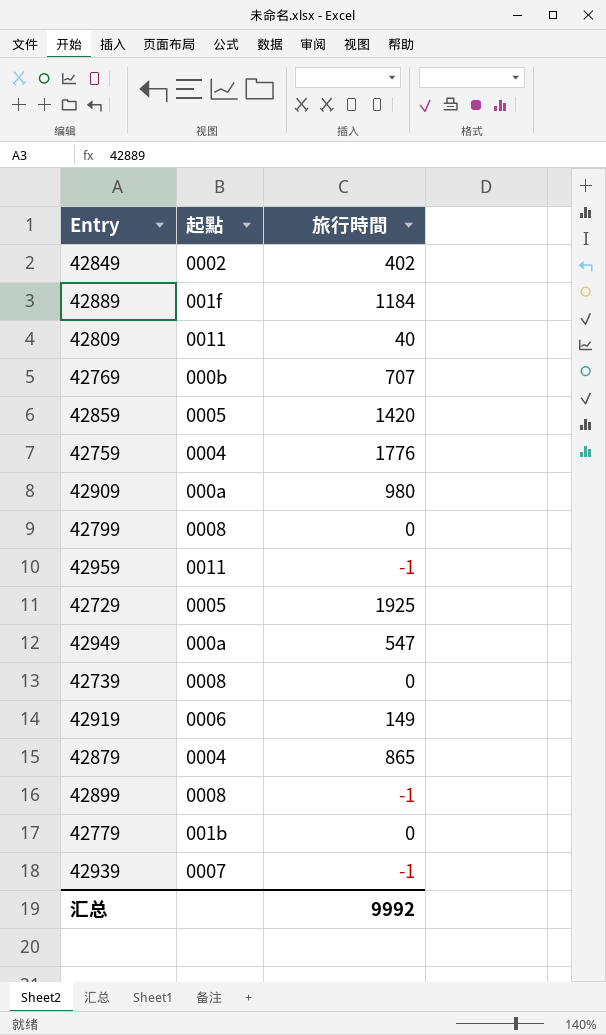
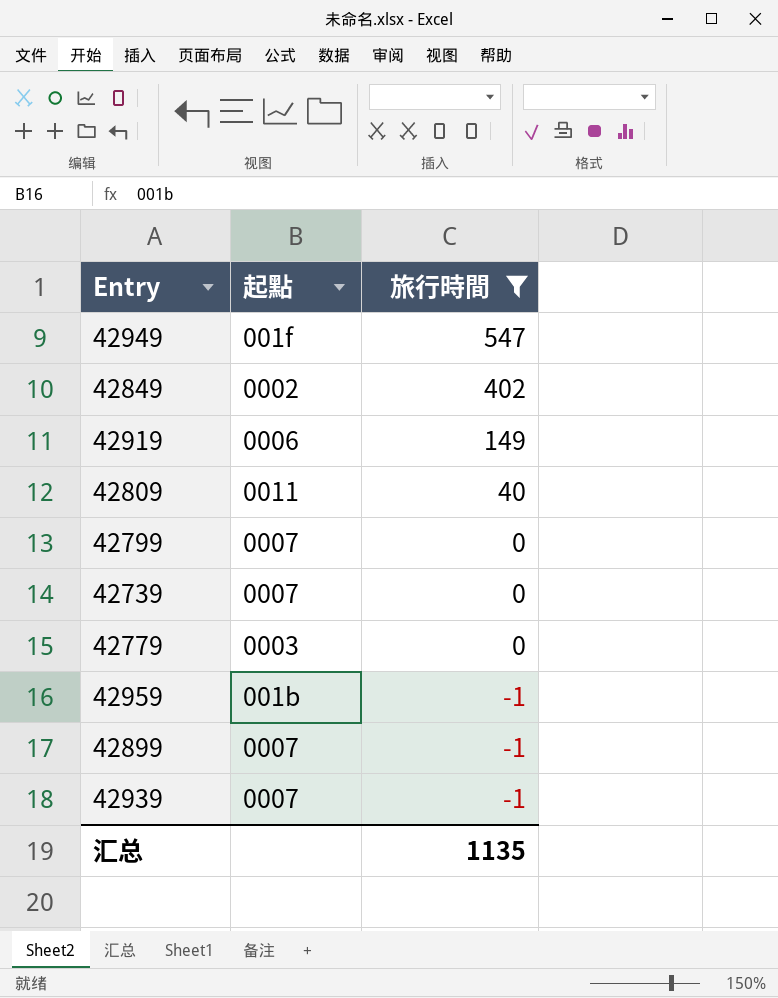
filter: none -> 旅行時間 <= 547
row order: none -> 旅行時間 descending
42949 | 起點: 000a -> 001f
42799 | 起點: 0008 -> 0007
42739 | 起點: 0008 -> 0007
42779 | 起點: 001b -> 0003
42959 | 起點: 0011 -> 001b
42899 | 起點: 0008 -> 0007
汇总 | 旅行時間: 9992 -> 1135

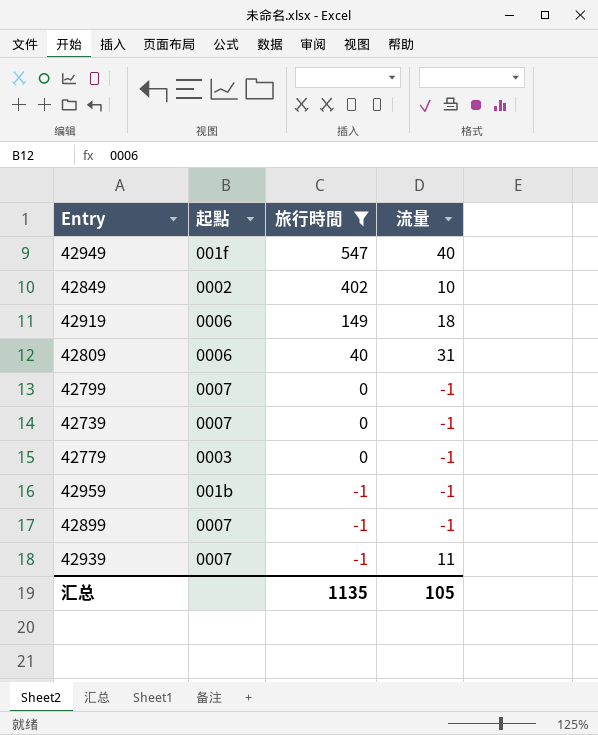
column 流量 | position: none -> 4
42809 | 起點: 0011 -> 0006

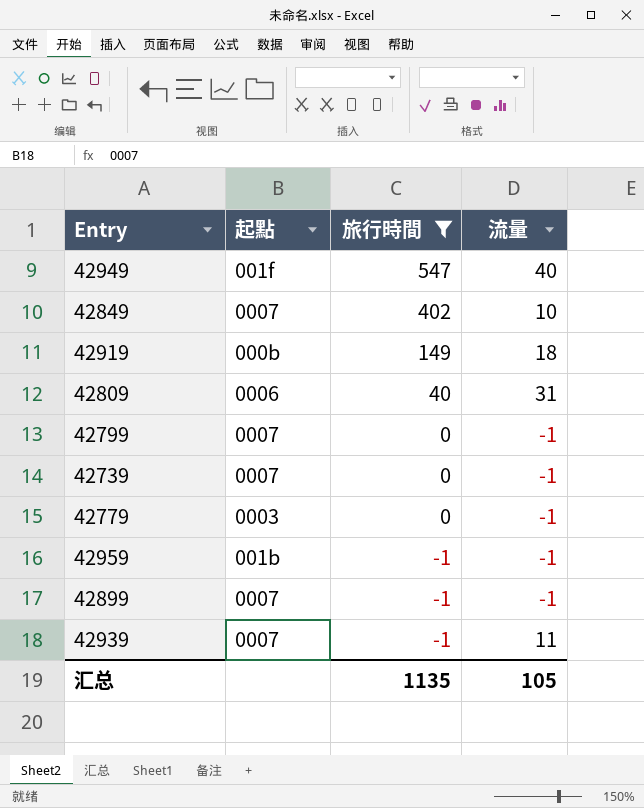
42849 | 起點: 0002 -> 0007
42919 | 起點: 0006 -> 000b

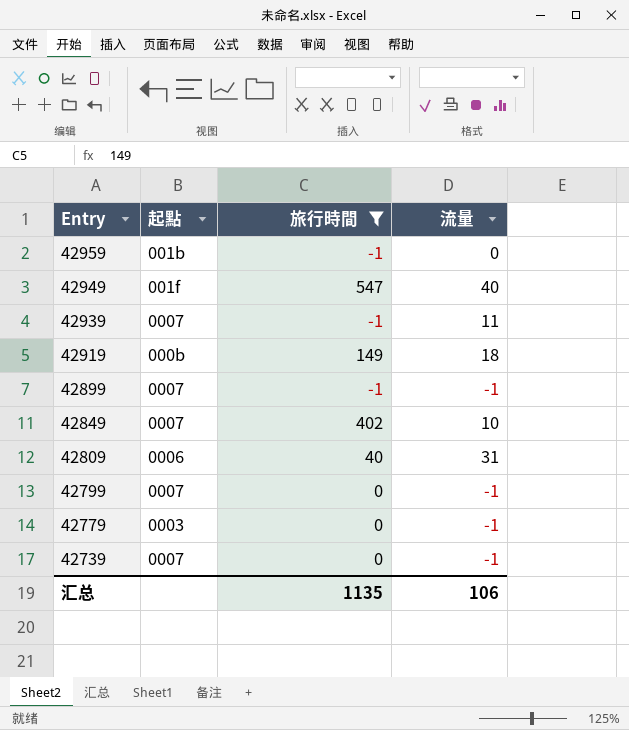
row order: 旅行時間 descending -> Entry descending
42959 | 流量: -1 -> 0
汇总 | 流量: 105 -> 106

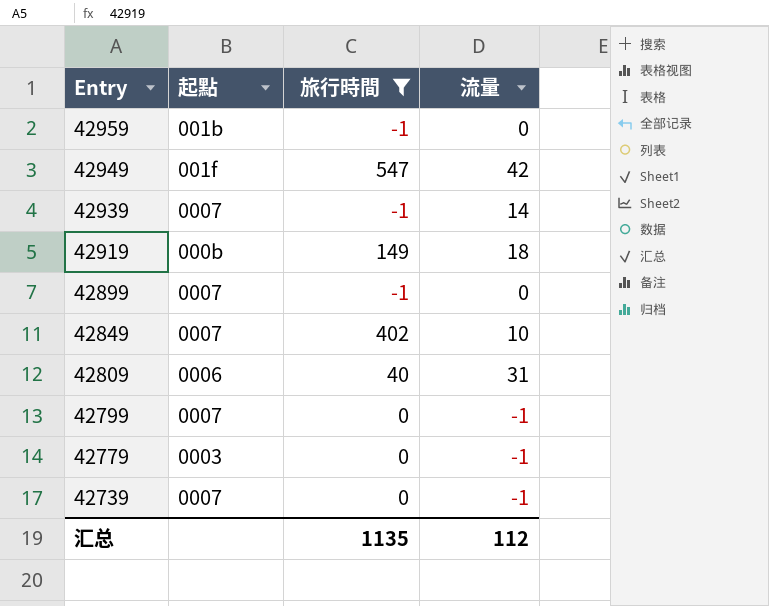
42949 | 流量: 40 -> 42
42939 | 流量: 11 -> 14
42899 | 流量: -1 -> 0
汇总 | 流量: 106 -> 112

